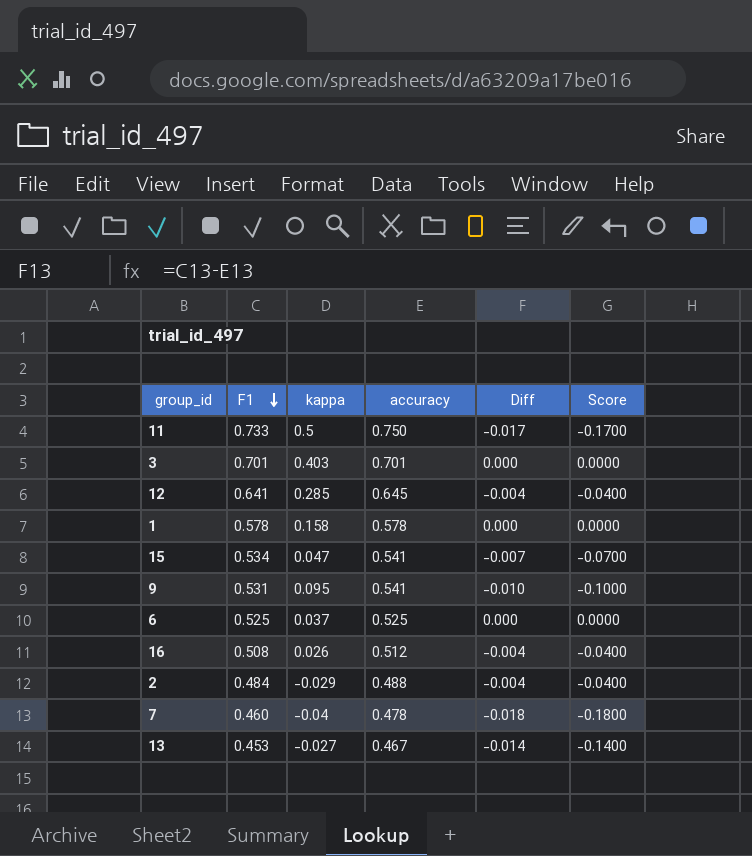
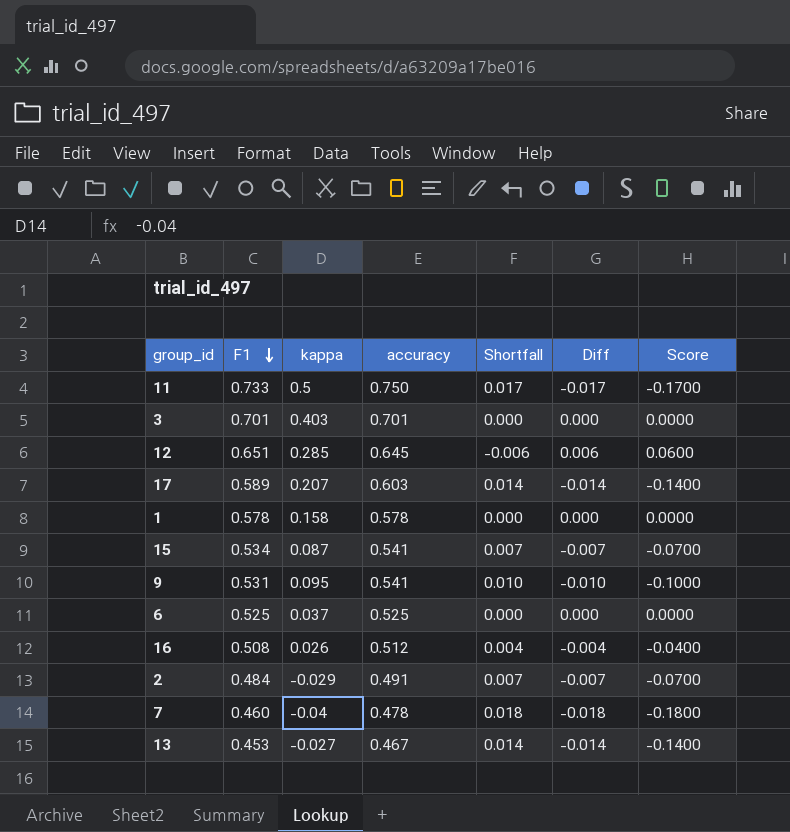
column Shortfall | formula: none -> [accuracy] - [F1]
12 | F1: 0.641 -> 0.651
12 | Diff: -0.004 -> 0.006
12 | Score: -0.0400 -> 0.0600
row 17: none -> 0.589 | 0.207 | 0.603 | 0.014 | -0.014 | -0.1400
15 | kappa: 0.047 -> 0.087
2 | accuracy: 0.488 -> 0.491
2 | Diff: -0.004 -> -0.007
2 | Score: -0.0400 -> -0.0700

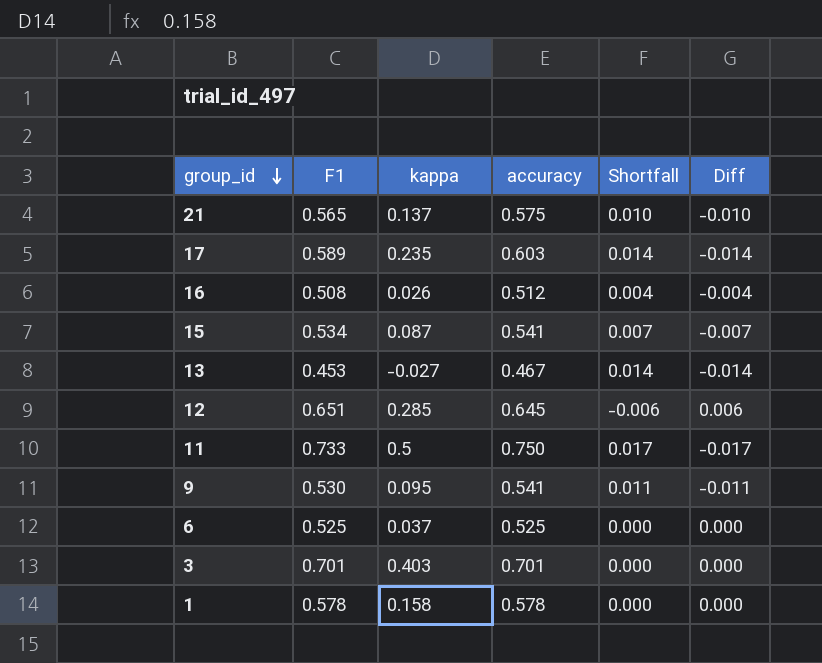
row order: F1 descending -> group_id descending
column Score | formula: [Diff] * 10 -> none
row 2: 0.484 | -0.029 | 0.491 | 0.007 | -0.007 | -0.0700 -> none
row 7: 0.460 | -0.04 | 0.478 | 0.018 | -0.018 | -0.1800 -> none
row 21: none -> 0.565 | 0.137 | 0.575 | 0.010 | -0.010
17 | kappa: 0.207 -> 0.235
9 | F1: 0.531 -> 0.530
9 | Shortfall: 0.010 -> 0.011
9 | Diff: -0.010 -> -0.011

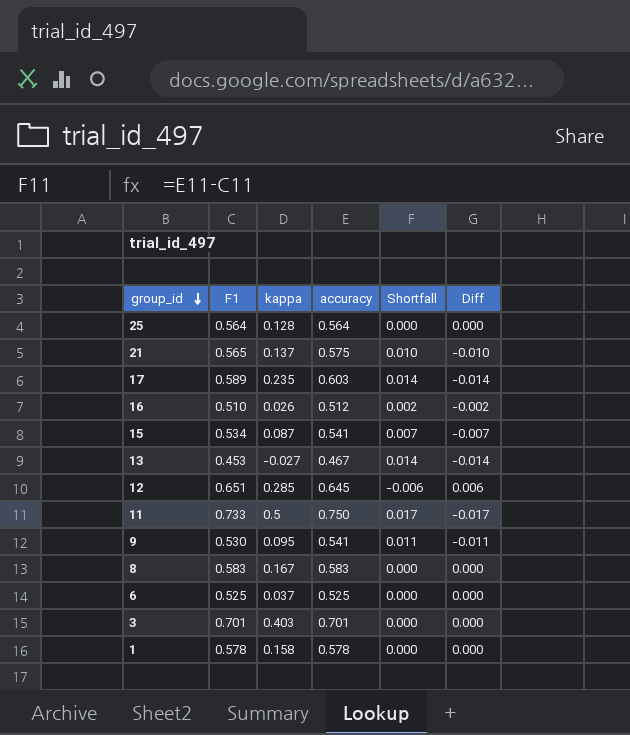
row 25: none -> 0.564 | 0.128 | 0.564 | 0.000 | 0.000
16 | F1: 0.508 -> 0.510
16 | Shortfall: 0.004 -> 0.002
16 | Diff: -0.004 -> -0.002
row 8: none -> 0.583 | 0.167 | 0.583 | 0.000 | 0.000

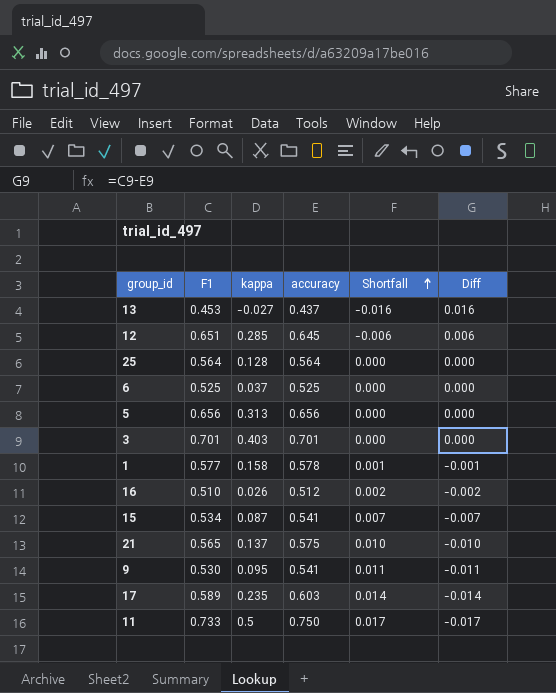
row order: group_id descending -> Shortfall ascending
row 8: 0.583 | 0.167 | 0.583 | 0.000 | 0.000 -> none
13 | accuracy: 0.467 -> 0.437
13 | Shortfall: 0.014 -> -0.016
13 | Diff: -0.014 -> 0.016
row 5: none -> 0.656 | 0.313 | 0.656 | 0.000 | 0.000
1 | F1: 0.578 -> 0.577
1 | Shortfall: 0.000 -> 0.001
1 | Diff: 0.000 -> -0.001

